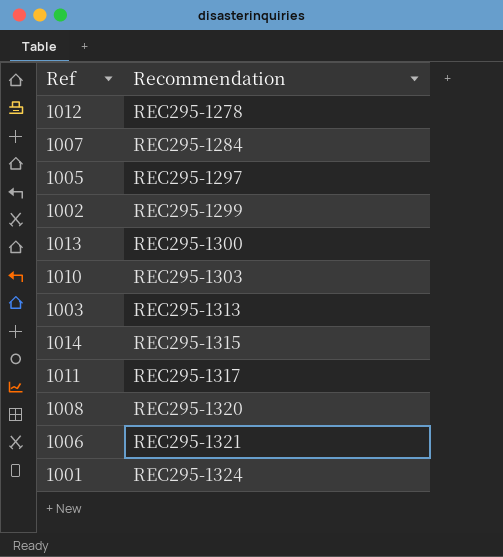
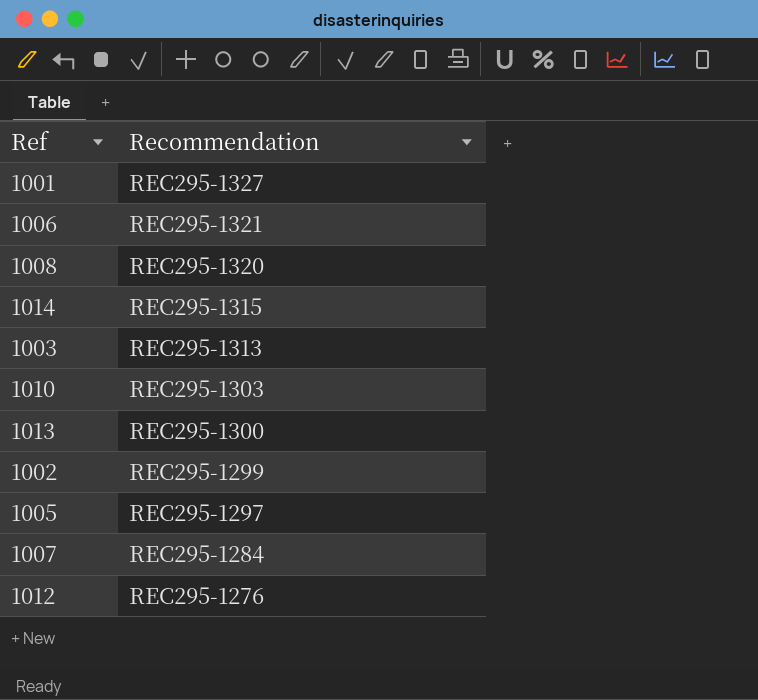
row order: Recommendation ascending -> Recommendation descending
row 1011: REC295-1317 -> none
1001 | Recommendation: REC295-1324 -> REC295-1327
1012 | Recommendation: REC295-1278 -> REC295-1276

